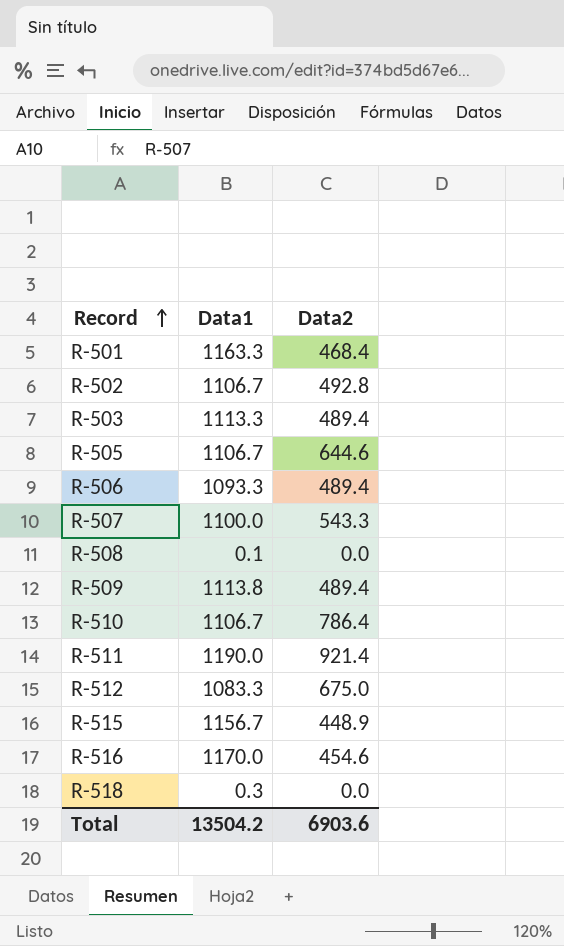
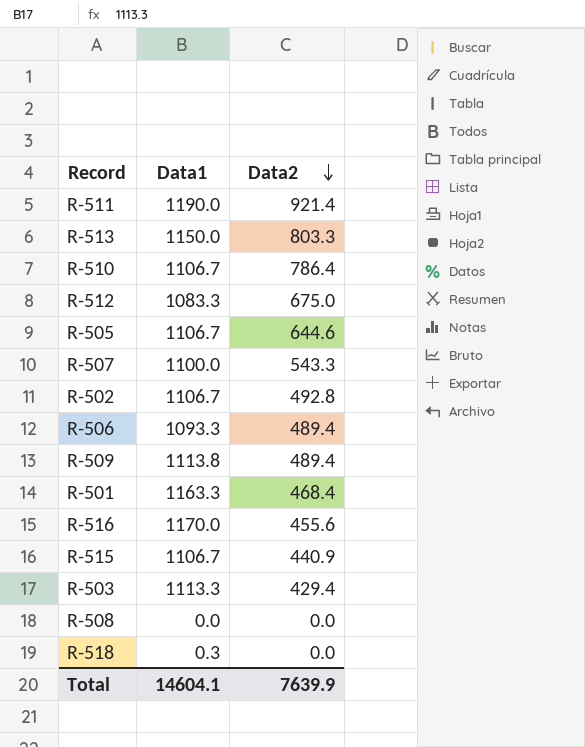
row order: Record ascending -> Data2 descending
row R-513: none -> 1150.0 | 803.3
R-516 | Data2: 454.6 -> 455.6
R-515 | Data1: 1156.7 -> 1106.7
R-515 | Data2: 448.9 -> 440.9
R-503 | Data2: 489.4 -> 429.4
R-508 | Data1: 0.1 -> 0.0
Total | Data1: 13504.2 -> 14604.1
Total | Data2: 6903.6 -> 7639.9

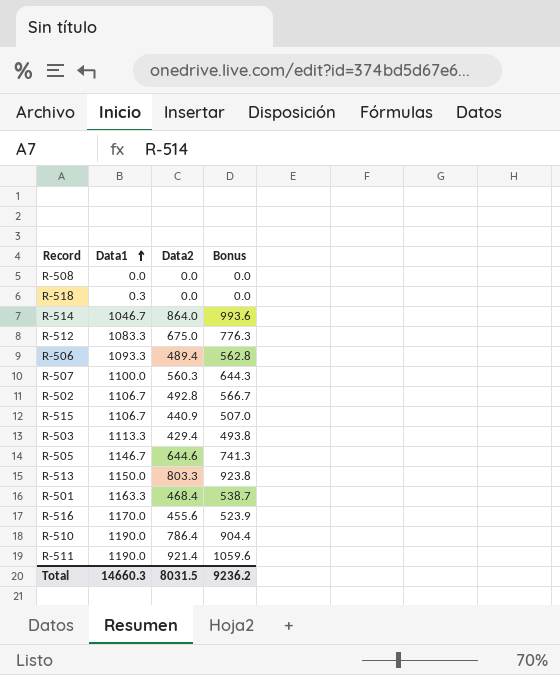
row order: Data2 descending -> Data1 ascending
column Bonus | formula: none -> [Data2] * 1.15
row R-509: 1113.8 | 489.4 -> none
row R-514: none -> 1046.7 | 864.0 | 993.6
R-507 | Data2: 543.3 -> 560.3
R-505 | Data1: 1106.7 -> 1146.7
R-510 | Data1: 1106.7 -> 1190.0
Total | Data1: 14604.1 -> 14660.3
Total | Data2: 7639.9 -> 8031.5

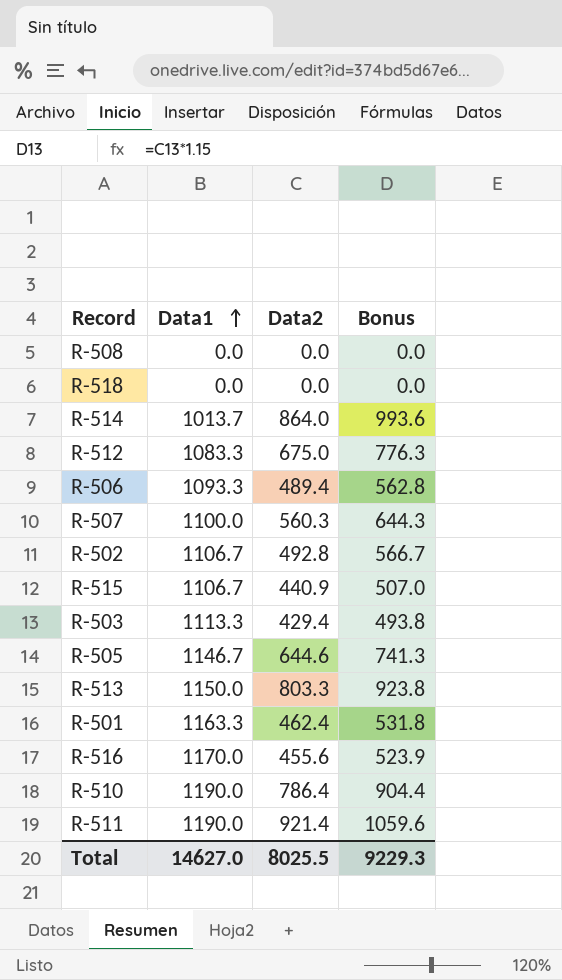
R-518 | Data1: 0.3 -> 0.0
R-514 | Data1: 1046.7 -> 1013.7
R-501 | Data2: 468.4 -> 462.4
R-501 | Bonus: 538.7 -> 531.8
Total | Data1: 14660.3 -> 14627.0
Total | Data2: 8031.5 -> 8025.5
Total | Bonus: 9236.2 -> 9229.3

